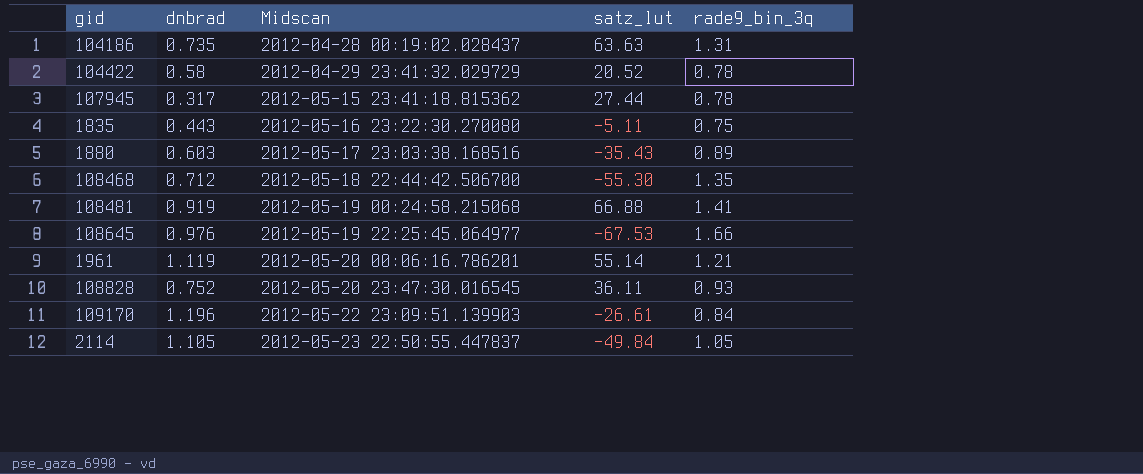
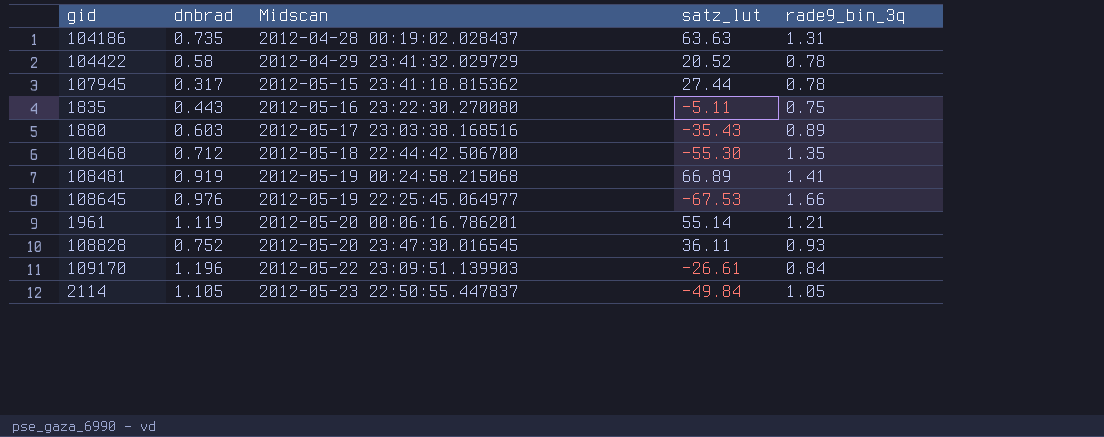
108481 | satz_lut: 66.88 -> 66.89

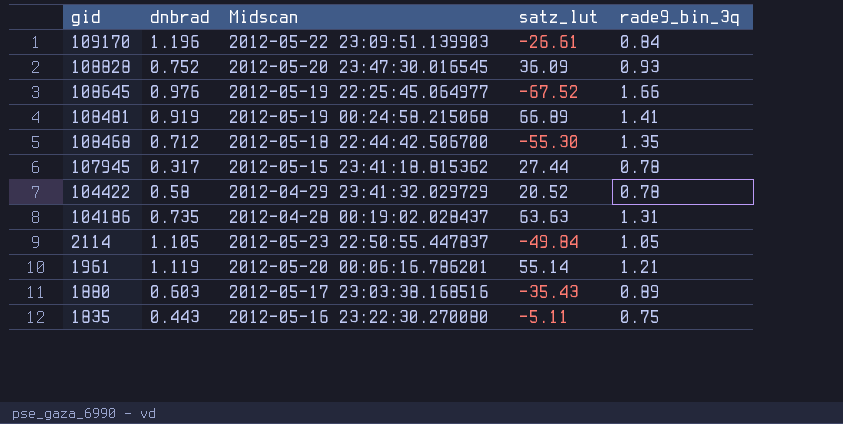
row order: Midscan ascending -> gid descending
108828 | satz_lut: 36.11 -> 36.09
108645 | satz_lut: -67.53 -> -67.52

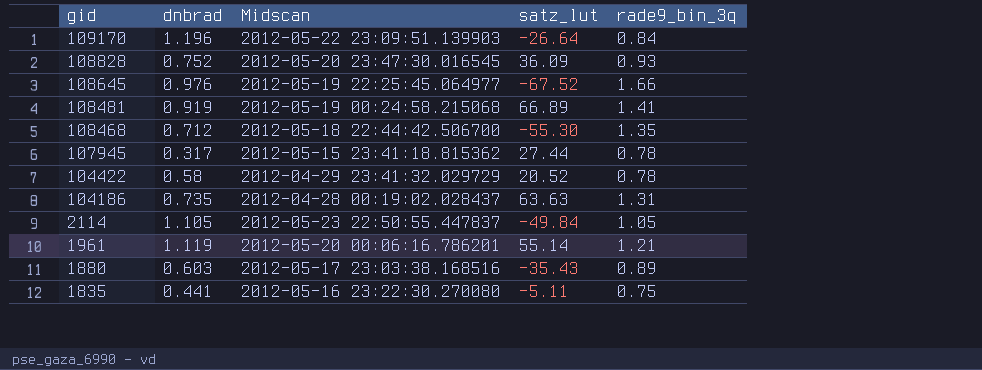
109170 | satz_lut: -26.61 -> -26.64
1835 | dnbrad: 0.443 -> 0.441

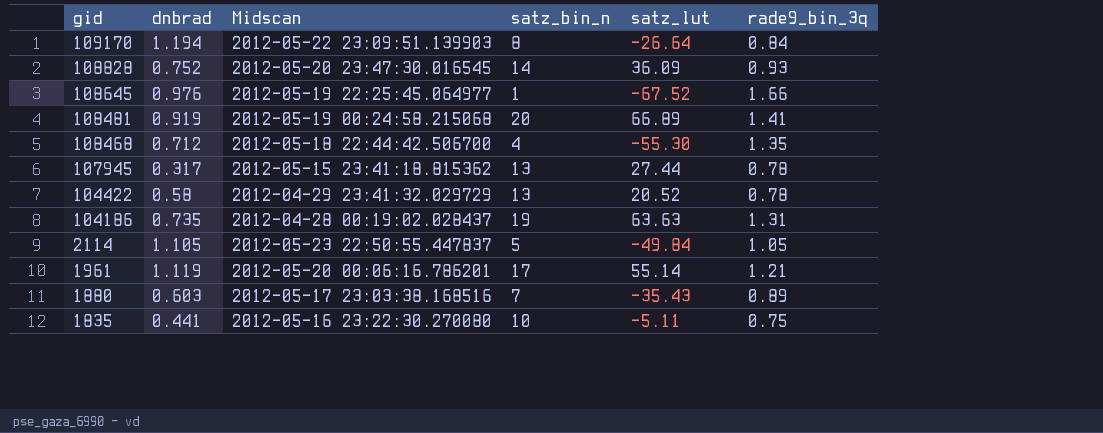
column satz_bin_n | position: none -> 4
109170 | dnbrad: 1.196 -> 1.194

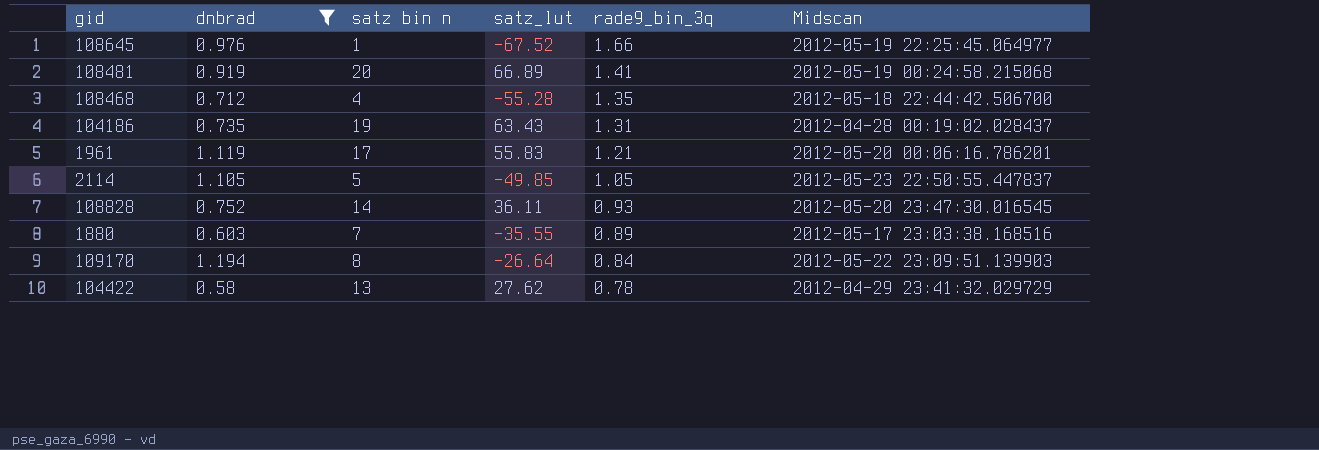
filter: none -> dnbrad >= 0.58
row order: gid descending -> rade9_bin_3q descending
column name: satz_bin_n -> satz bin n
column Midscan | position: 3 -> 6
108468 | satz_lut: -55.30 -> -55.28
104186 | satz_lut: 63.63 -> 63.43
1961 | satz_lut: 55.14 -> 55.83
2114 | satz_lut: -49.84 -> -49.85
108828 | satz_lut: 36.09 -> 36.11
1880 | satz_lut: -35.43 -> -35.55
104422 | satz_lut: 20.52 -> 27.62

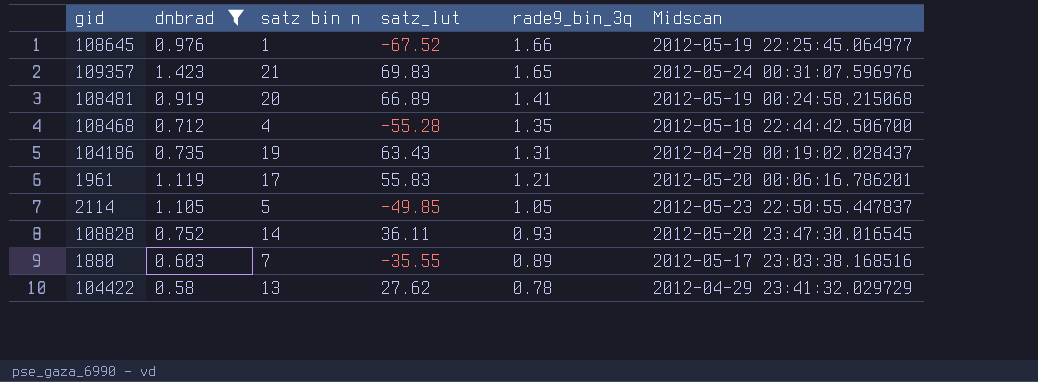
row 109170: 1.194 | 8 | -26.64 | 0.84 | 2012-05-22 23:09:51.139903 -> none
row 109357: none -> 1.423 | 21 | 69.83 | 1.65 | 2012-05-24 00:31:07.596976

